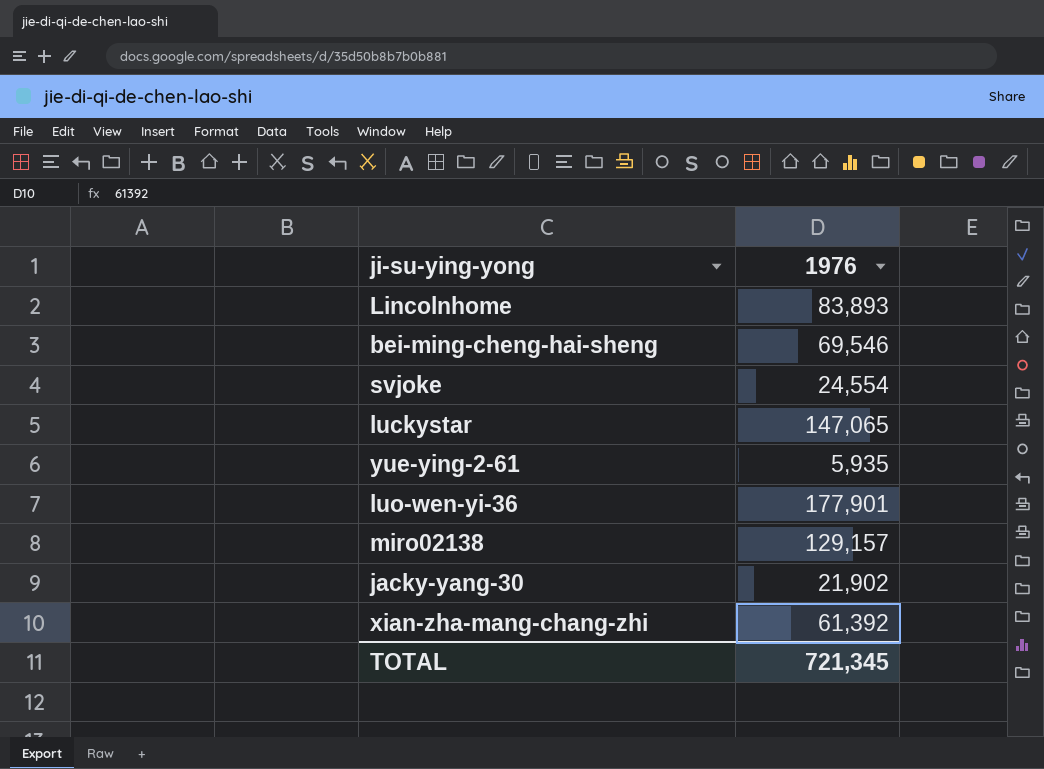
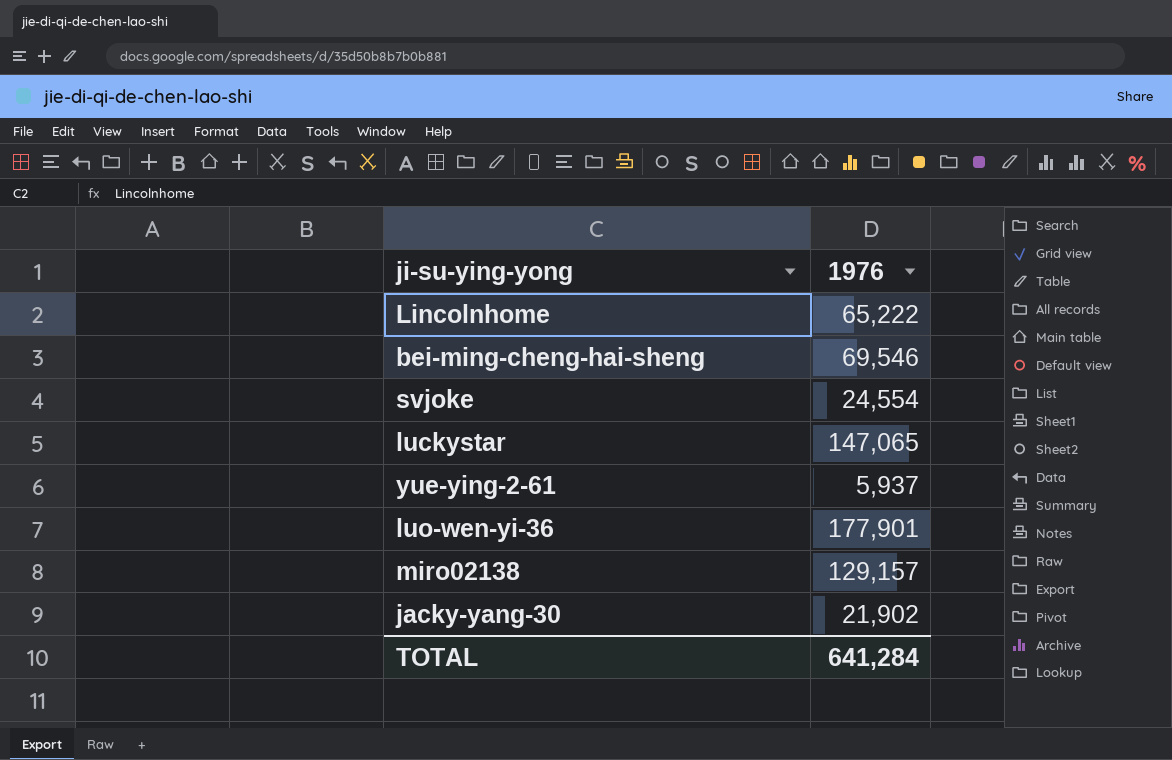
row xian-zha-mang-chang-zhi: 61,392 -> none
Lincolnhome | 1976: 83,893 -> 65,222
yue-ying-2-61 | 1976: 5,935 -> 5,937
TOTAL | 1976: 721,345 -> 641,284

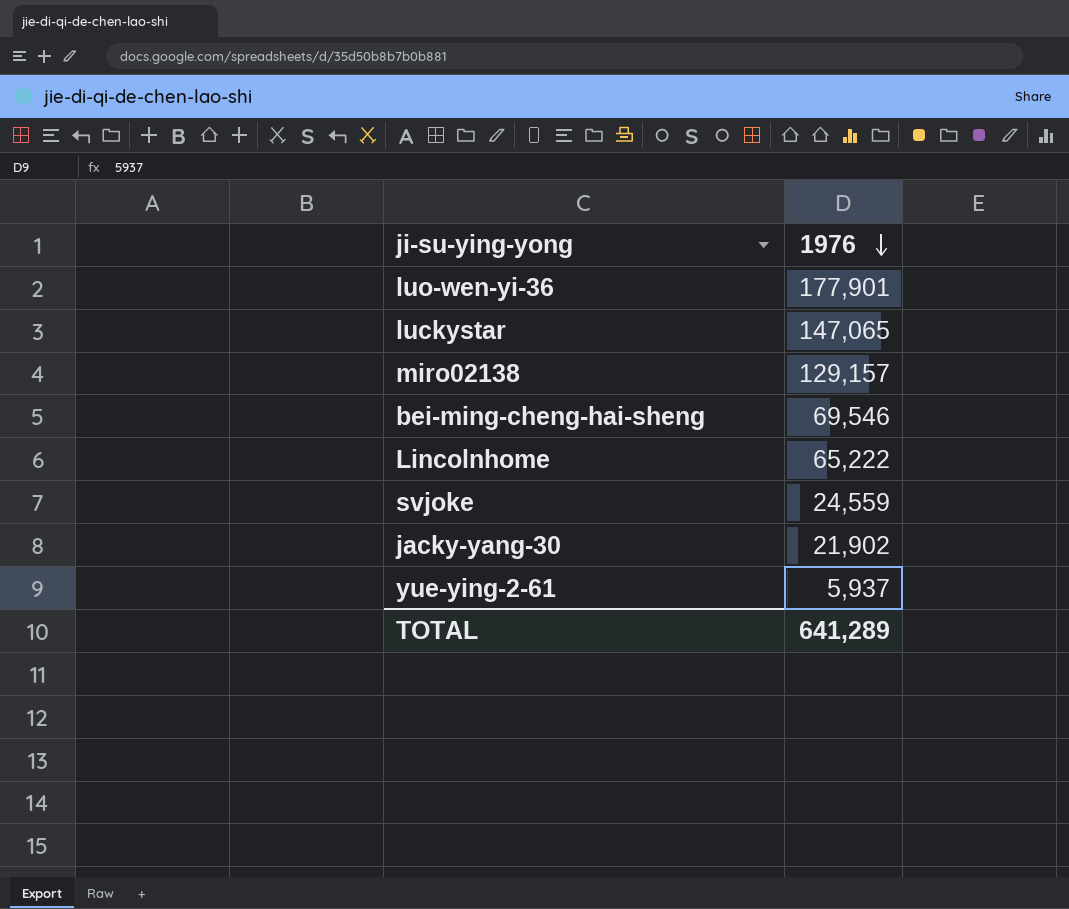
row order: none -> 1976 descending
svjoke | 1976: 24,554 -> 24,559
TOTAL | 1976: 641,284 -> 641,289

